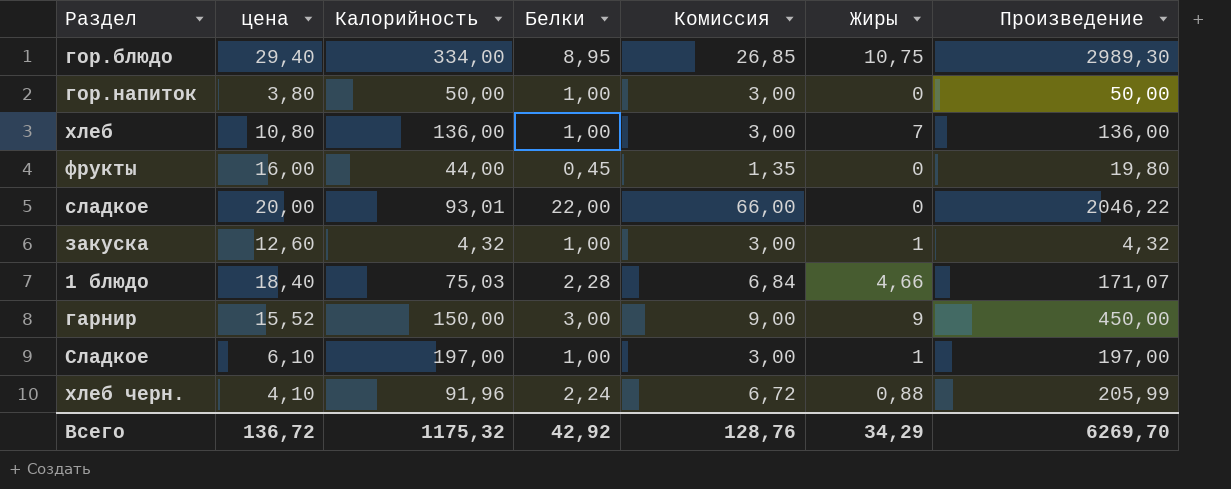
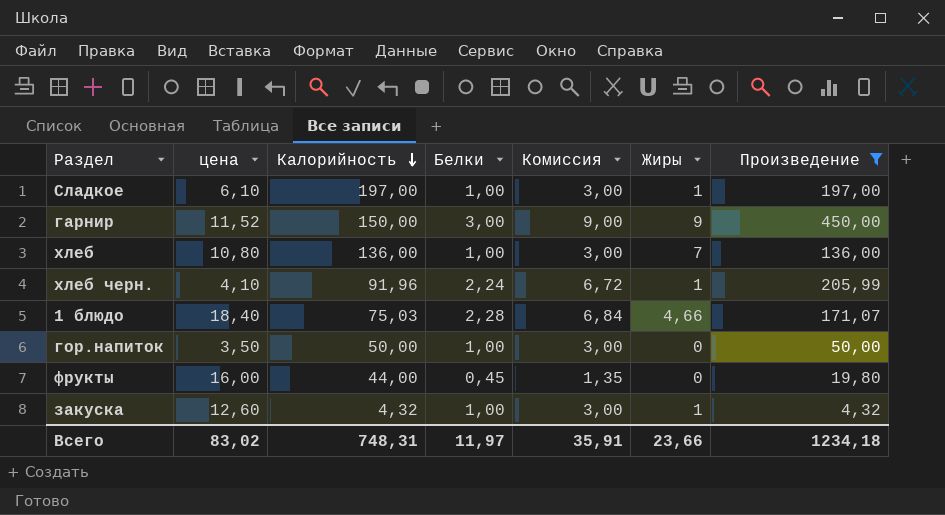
filter: none -> Произведение <= 450,00
row order: none -> Калорийность descending
гарнир | цена: 15,52 -> 11,52
хлеб черн. | Жиры: 0,88 -> 1
гор.напиток | цена: 3,80 -> 3,50
Всего | цена: 136,72 -> 83,02
Всего | Калорийность: 1175,32 -> 748,31
Всего | Белки: 42,92 -> 11,97
Всего | Комиссия: 128,76 -> 35,91
Всего | Жиры: 34,29 -> 23,66
Всего | Произведение: 6269,70 -> 1234,18

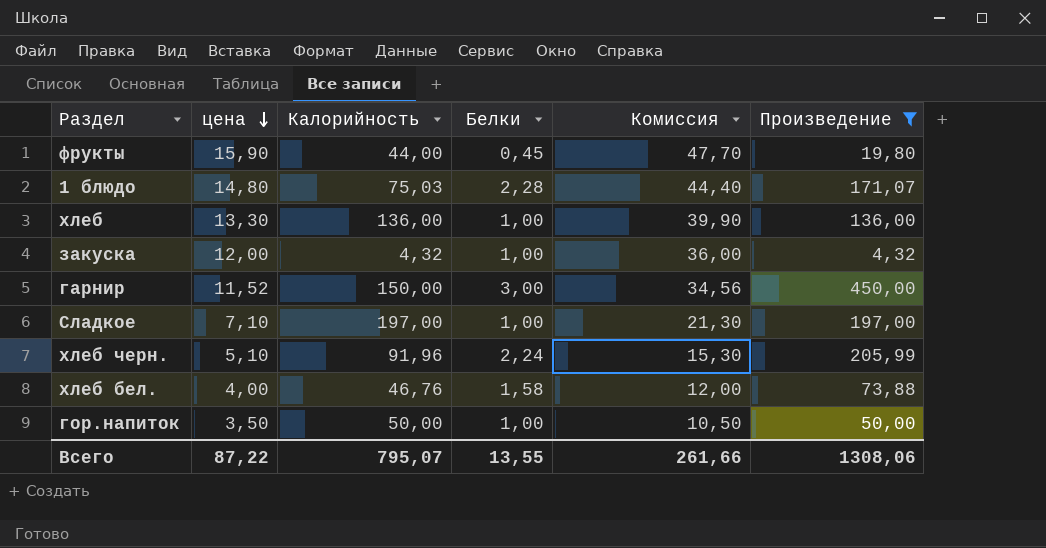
row order: Калорийность descending -> цена descending
column Жиры | position: 6 -> none
column Комиссия | formula: [Белки] * 3 -> [цена] * 3
фрукты | цена: 16,00 -> 15,90
1 блюдо | цена: 18,40 -> 14,80
хлеб | цена: 10,80 -> 13,30
закуска | цена: 12,60 -> 12,00
Сладкое | цена: 6,10 -> 7,10
хлеб черн. | цена: 4,10 -> 5,10
row хлеб бел.: none -> 4,00 | 46,76 | 1,58 | 12,00 | 73,88
Всего | цена: 83,02 -> 87,22
Всего | Калорийность: 748,31 -> 795,07
Всего | Белки: 11,97 -> 13,55
Всего | Комиссия: 35,91 -> 261,66
Всего | Произведение: 1234,18 -> 1308,06

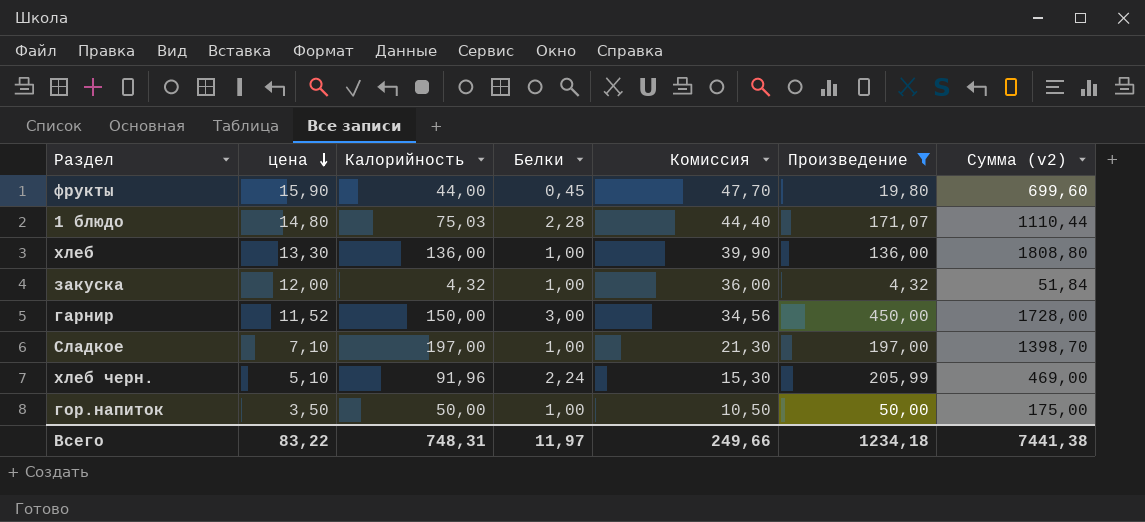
column Сумма (v2) | formula: none -> [цена] * [Калорийность]
row хлеб бел.: 4,00 | 46,76 | 1,58 | 12,00 | 73,88 -> none
Всего | цена: 87,22 -> 83,22
Всего | Калорийность: 795,07 -> 748,31
Всего | Белки: 13,55 -> 11,97
Всего | Комиссия: 261,66 -> 249,66
Всего | Произведение: 1308,06 -> 1234,18

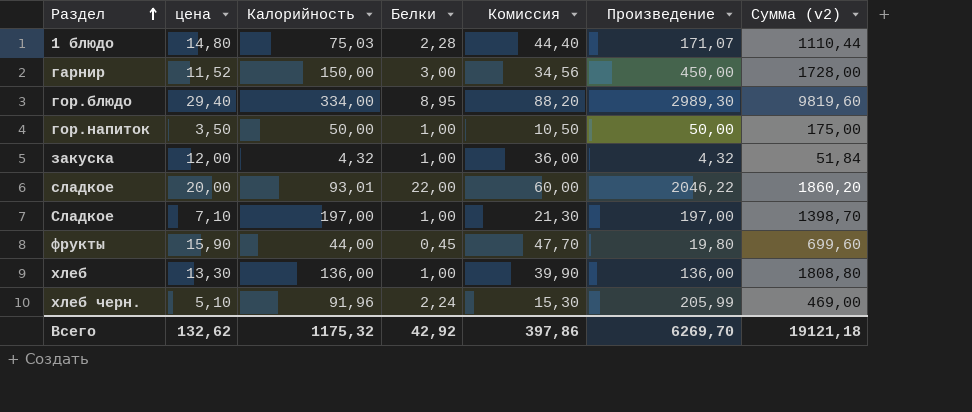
filter: Произведение <= 450,00 -> none
row order: цена descending -> Раздел ascending
Всего | цена: 83,22 -> 132,62
Всего | Калорийность: 748,31 -> 1175,32
Всего | Белки: 11,97 -> 42,92
Всего | Комиссия: 249,66 -> 397,86
Всего | Произведение: 1234,18 -> 6269,70
Всего | Сумма (v2): 7441,38 -> 19121,18

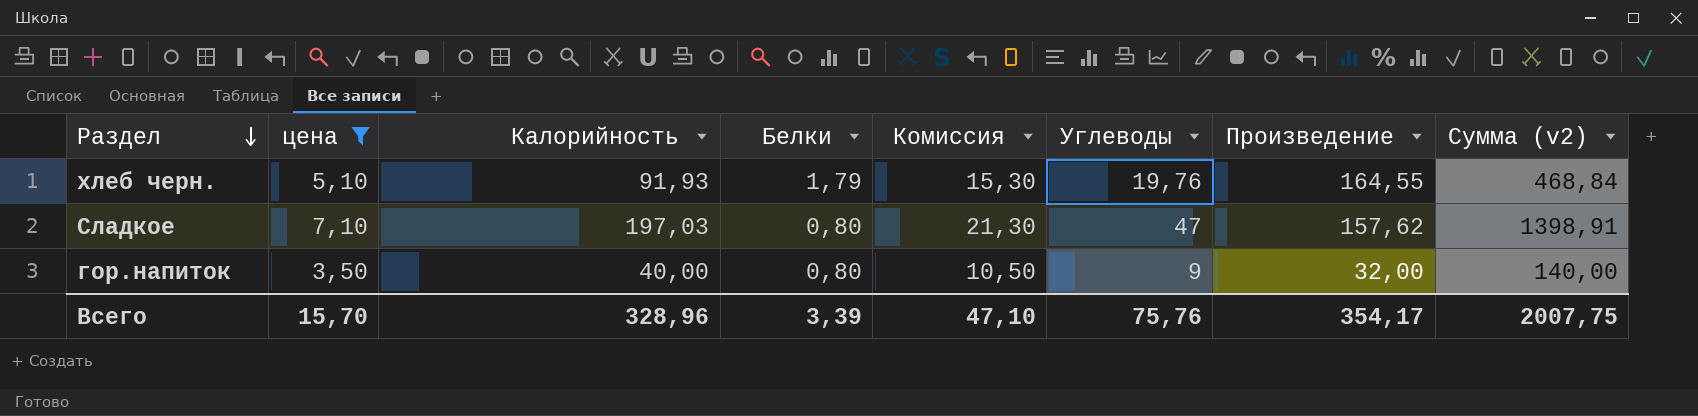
filter: none -> цена <= 7,10
row order: Раздел ascending -> Раздел descending
column Углеводы | position: none -> 6
хлеб черн. | Калорийность: 91,96 -> 91,93
хлеб черн. | Белки: 2,24 -> 1,79
хлеб черн. | Произведение: 205,99 -> 164,55
хлеб черн. | Сумма (v2): 469,00 -> 468,84
Сладкое | Калорийность: 197,00 -> 197,03
Сладкое | Белки: 1,00 -> 0,80
Сладкое | Произведение: 197,00 -> 157,62
Сладкое | Сумма (v2): 1398,70 -> 1398,91
гор.напиток | Калорийность: 50,00 -> 40,00
гор.напиток | Белки: 1,00 -> 0,80
гор.напиток | Произведение: 50,00 -> 32,00
гор.напиток | Сумма (v2): 175,00 -> 140,00
Всего | цена: 132,62 -> 15,70
Всего | Калорийность: 1175,32 -> 328,96
Всего | Белки: 42,92 -> 3,39
Всего | Комиссия: 397,86 -> 47,10
Всего | Произведение: 6269,70 -> 354,17
Всего | Сумма (v2): 19121,18 -> 2007,75

